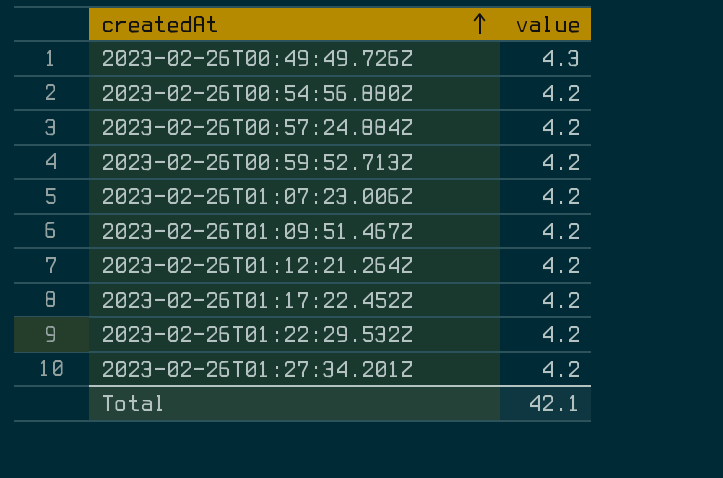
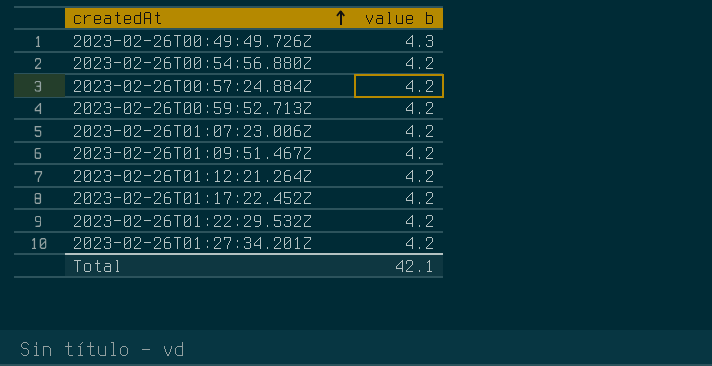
column name: value -> value b

